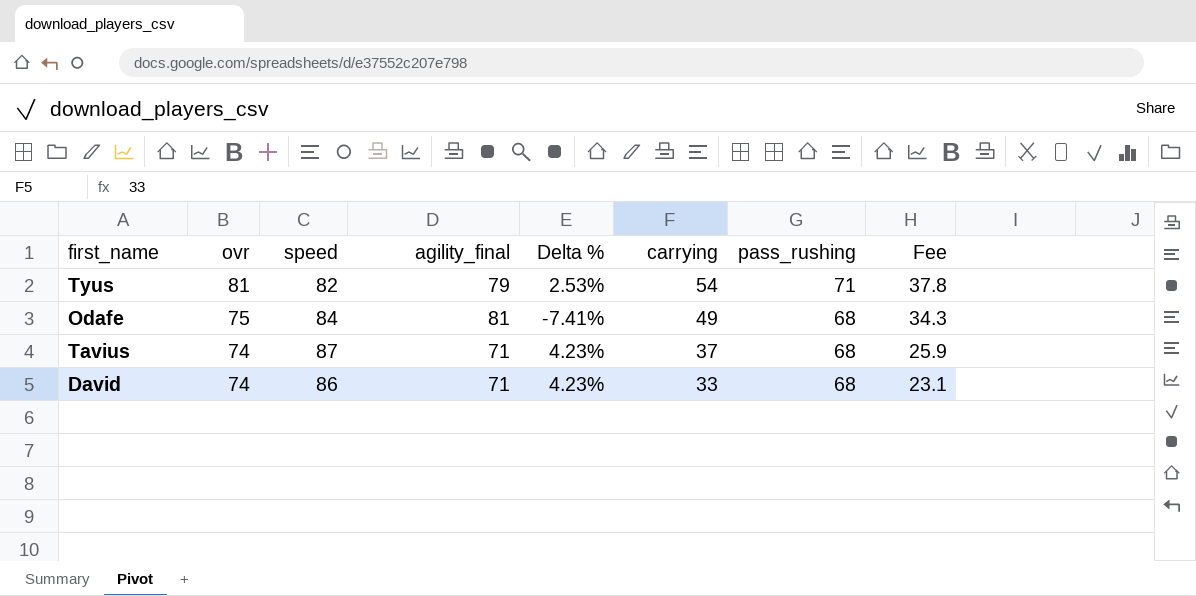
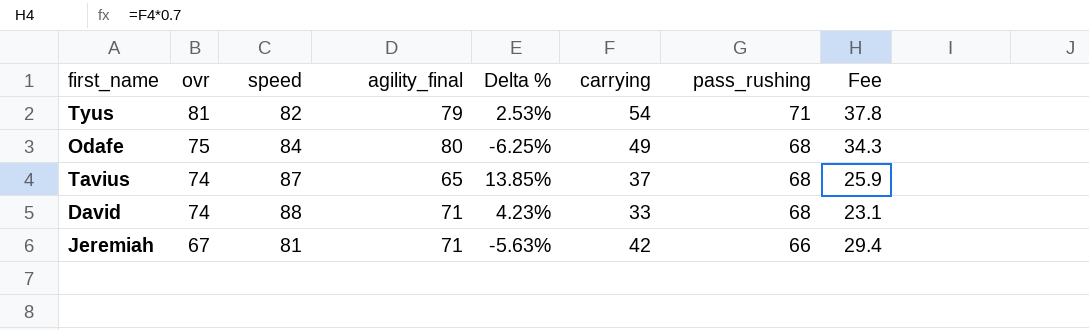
Odafe | agility_final: 81 -> 80
Odafe | Delta %: -7.41% -> -6.25%
Tavius | agility_final: 71 -> 65
Tavius | Delta %: 4.23% -> 13.85%
David | speed: 86 -> 88
row Jeremiah: none -> 67 | 81 | 71 | -5.63% | 42 | 66 | 29.4

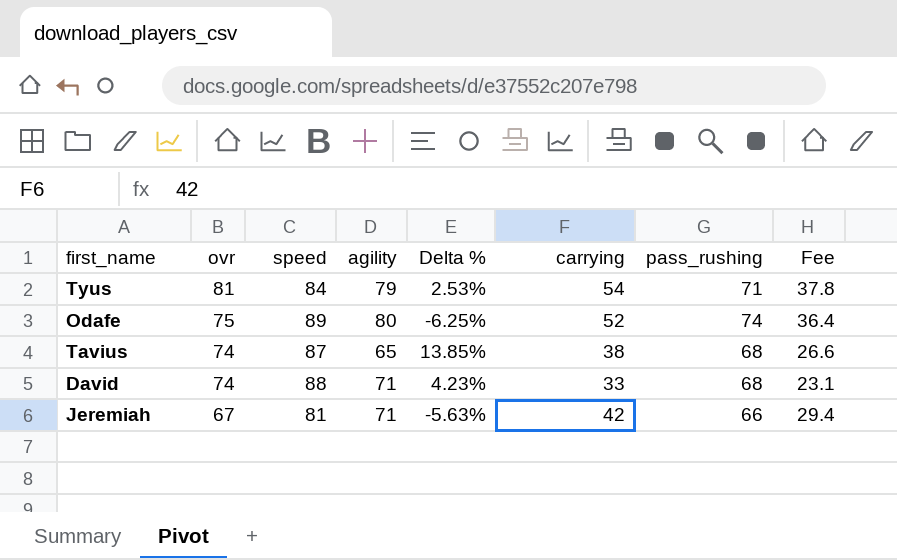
column name: agility_final -> agility
Tyus | speed: 82 -> 84
Odafe | speed: 84 -> 89
Odafe | carrying: 49 -> 52
Odafe | pass_rushing: 68 -> 74
Odafe | Fee: 34.3 -> 36.4
Tavius | carrying: 37 -> 38
Tavius | Fee: 25.9 -> 26.6

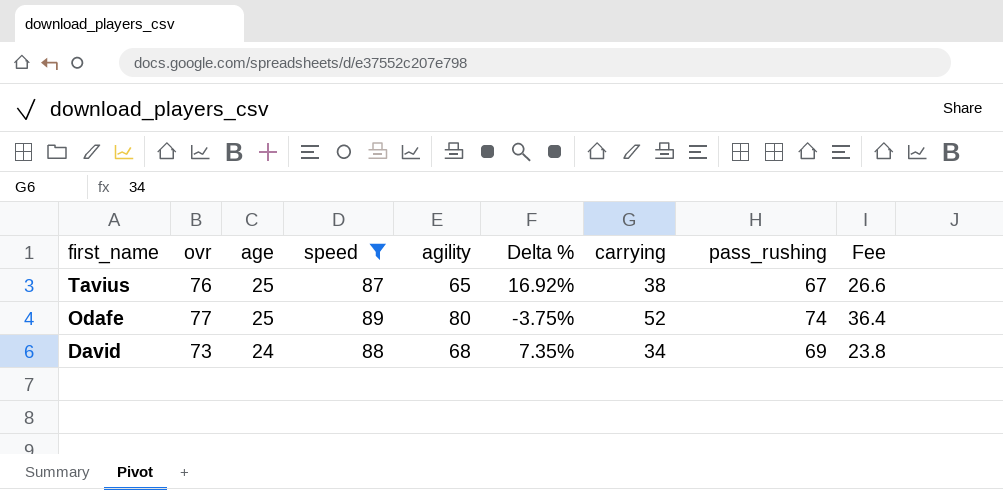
filter: none -> speed >= 87
row order: ovr descending -> first_name descending
column age | position: none -> 3
Tavius | ovr: 74 -> 76
Tavius | Delta %: 13.85% -> 16.92%
Tavius | pass_rushing: 68 -> 67
Odafe | ovr: 75 -> 77
Odafe | Delta %: -6.25% -> -3.75%
David | ovr: 74 -> 73
David | agility: 71 -> 68
David | Delta %: 4.23% -> 7.35%
David | carrying: 33 -> 34
David | pass_rushing: 68 -> 69
David | Fee: 23.1 -> 23.8

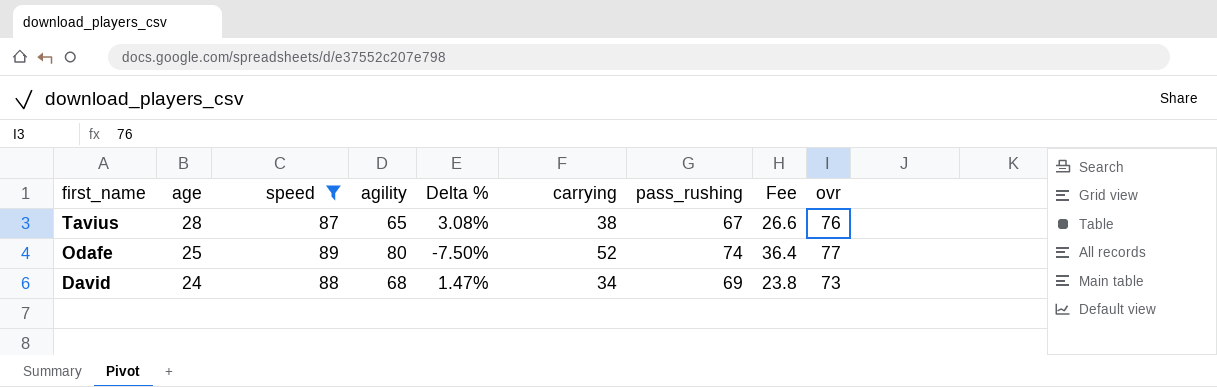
column Delta % | formula: ([ovr] - [agility]) / [agility] -> ([pass_rushing] - [agility]) / [agility]
column ovr | position: 2 -> 9
Tavius | age: 25 -> 28

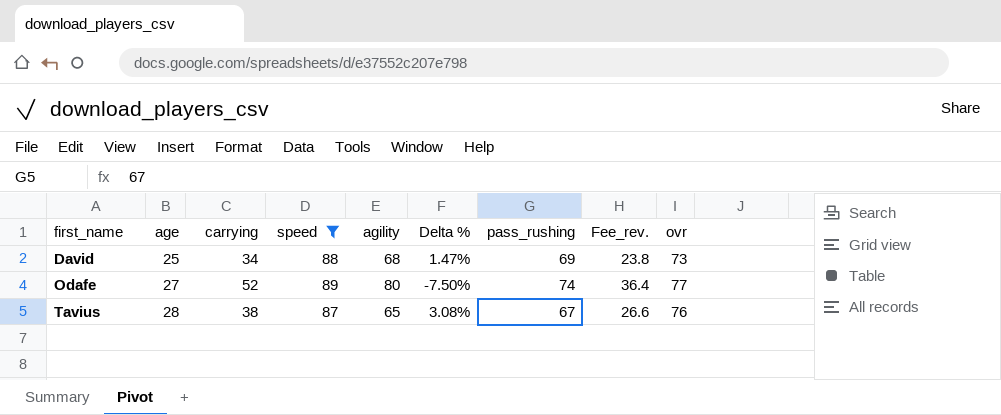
row order: first_name descending -> first_name ascending
column carrying | position: 6 -> 3
column name: Fee -> Fee_rev.
David | age: 24 -> 25
Odafe | age: 25 -> 27

